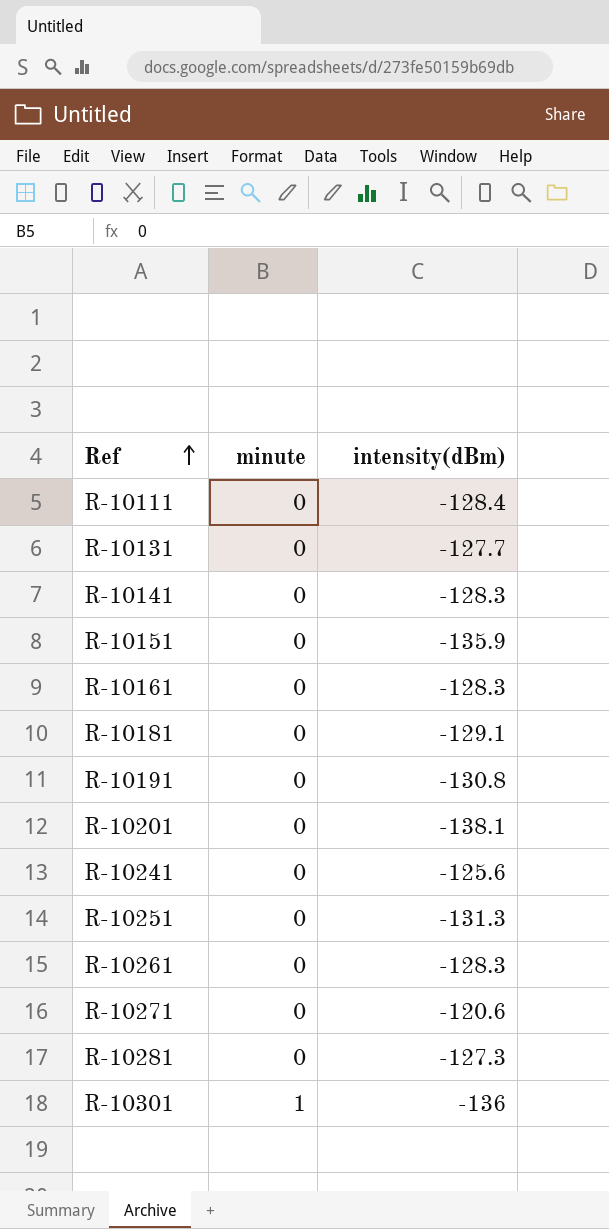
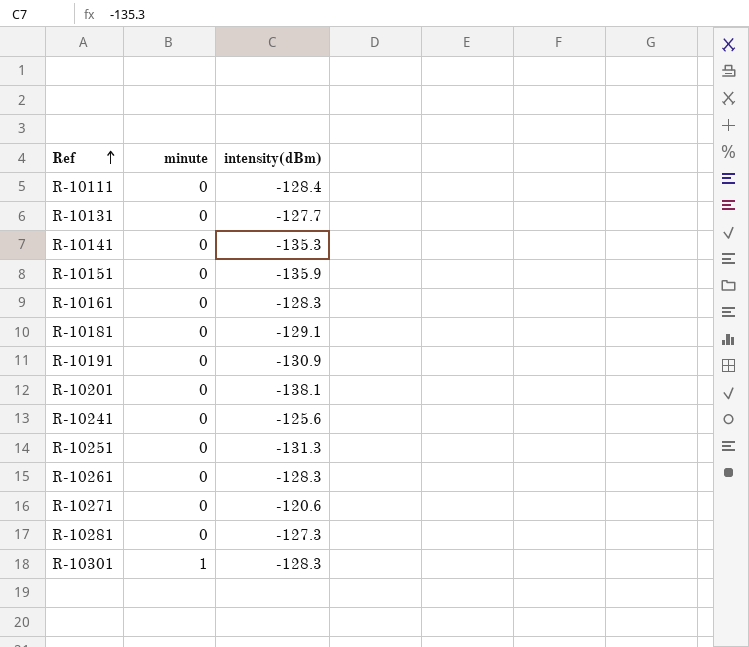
R-10141 | intensity(dBm): -128.3 -> -135.3
R-10191 | intensity(dBm): -130.8 -> -130.9
R-10301 | intensity(dBm): -136 -> -128.3

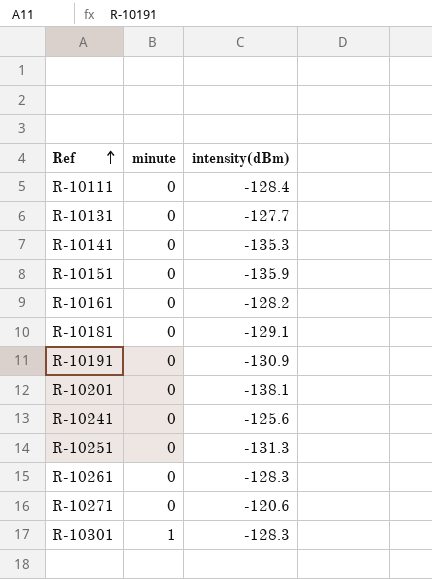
row R-10281: 0 | -127.3 -> none
R-10161 | intensity(dBm): -128.3 -> -128.2

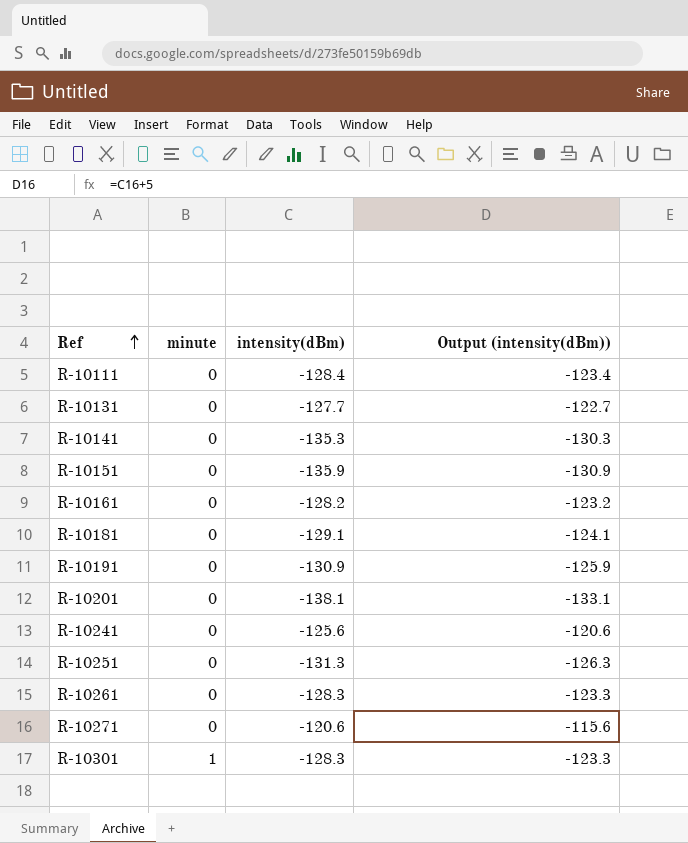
column Output (intensity(dBm)) | formula: none -> [intensity(dBm)] + 5

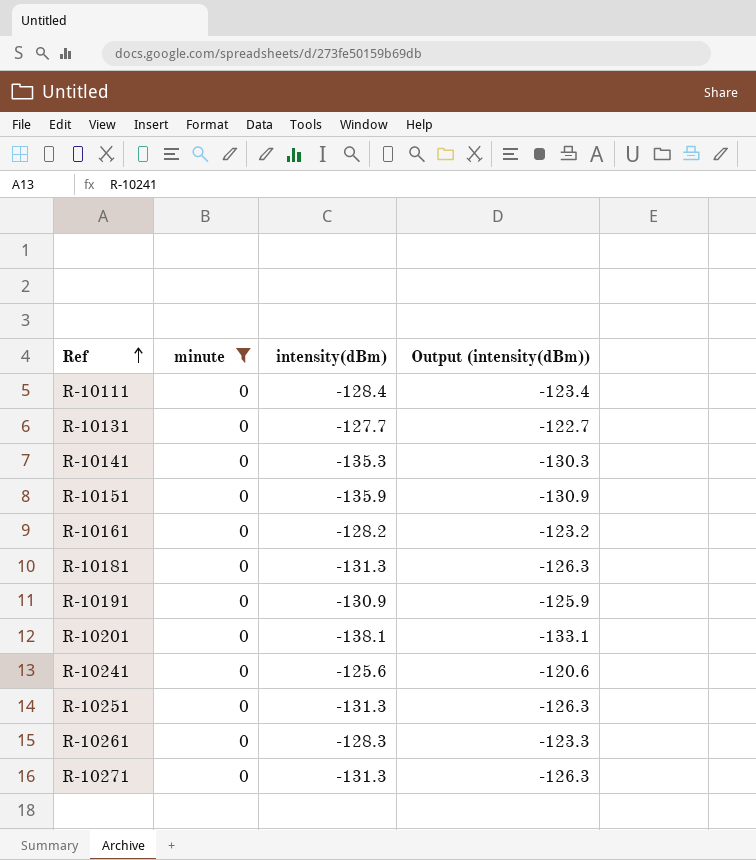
filter: none -> minute = 0
R-10181 | intensity(dBm): -129.1 -> -131.3
R-10181 | Output (intensity(dBm)): -124.1 -> -126.3
R-10271 | intensity(dBm): -120.6 -> -131.3
R-10271 | Output (intensity(dBm)): -115.6 -> -126.3

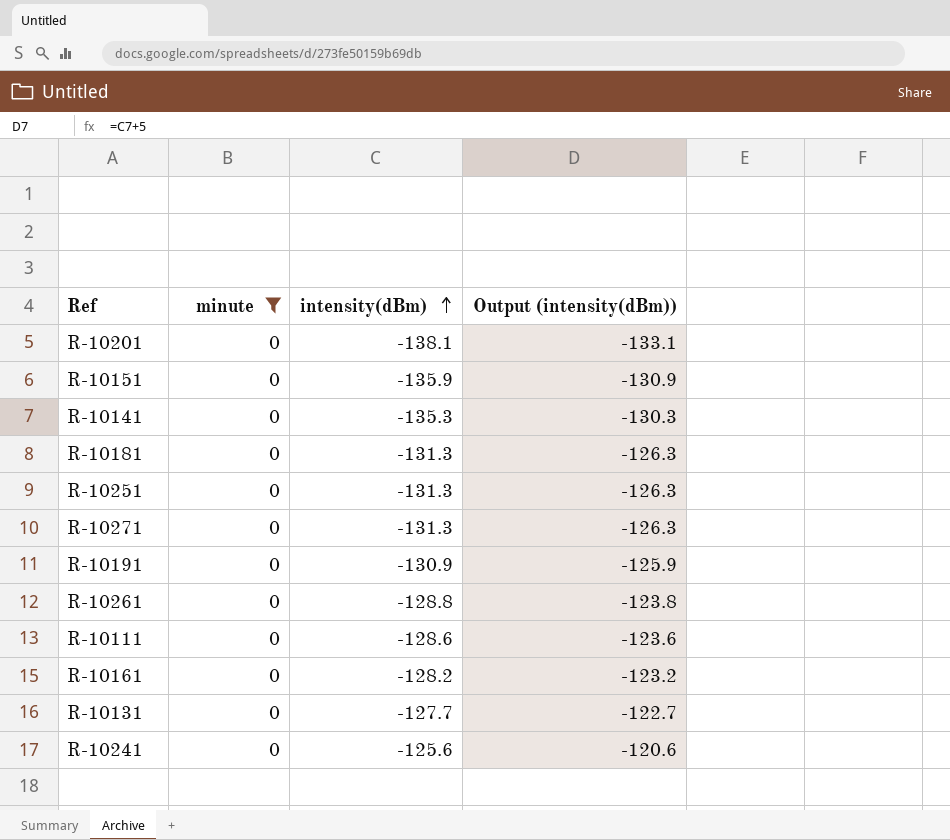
row order: Ref ascending -> intensity(dBm) ascending
R-10261 | intensity(dBm): -128.3 -> -128.8
R-10261 | Output (intensity(dBm)): -123.3 -> -123.8
R-10111 | intensity(dBm): -128.4 -> -128.6
R-10111 | Output (intensity(dBm)): -123.4 -> -123.6

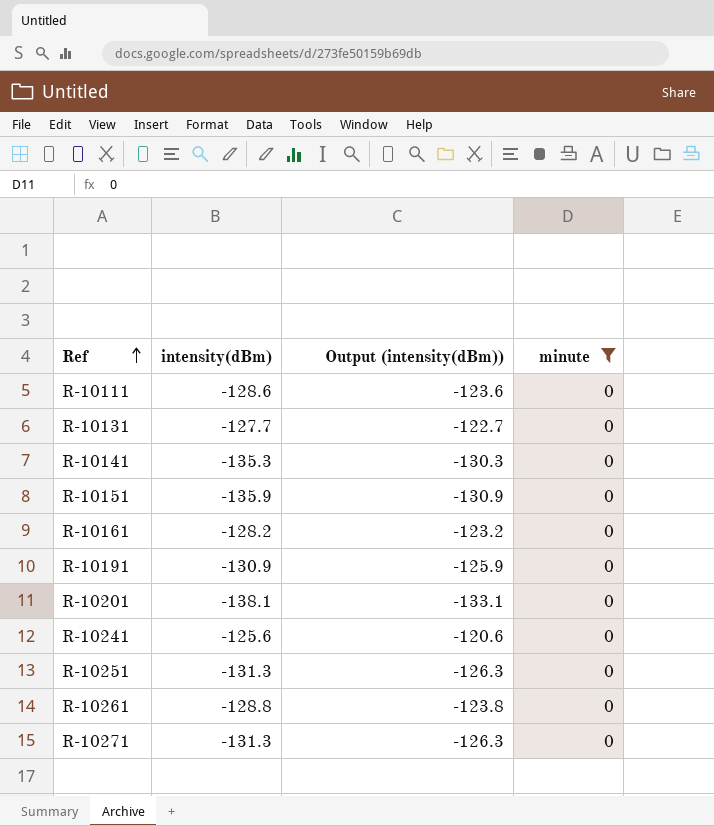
row order: intensity(dBm) ascending -> Ref ascending
column minute | position: 2 -> 4
row R-10181: 0 | -131.3 | -126.3 -> none

